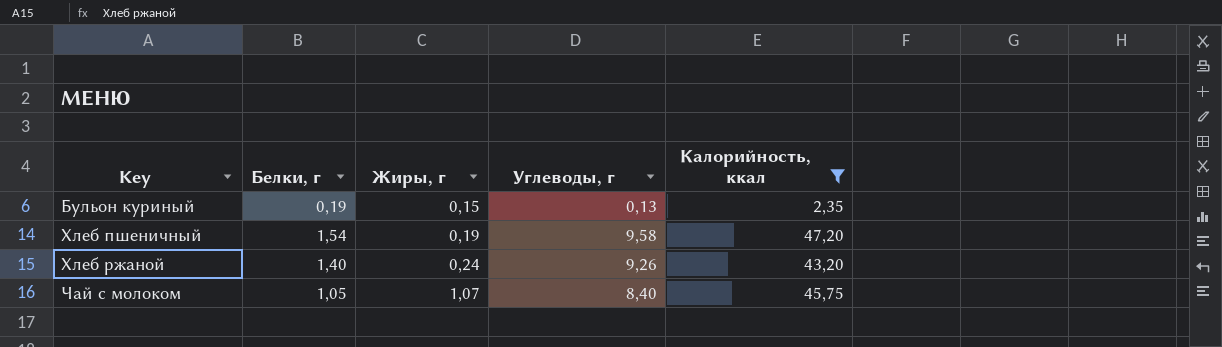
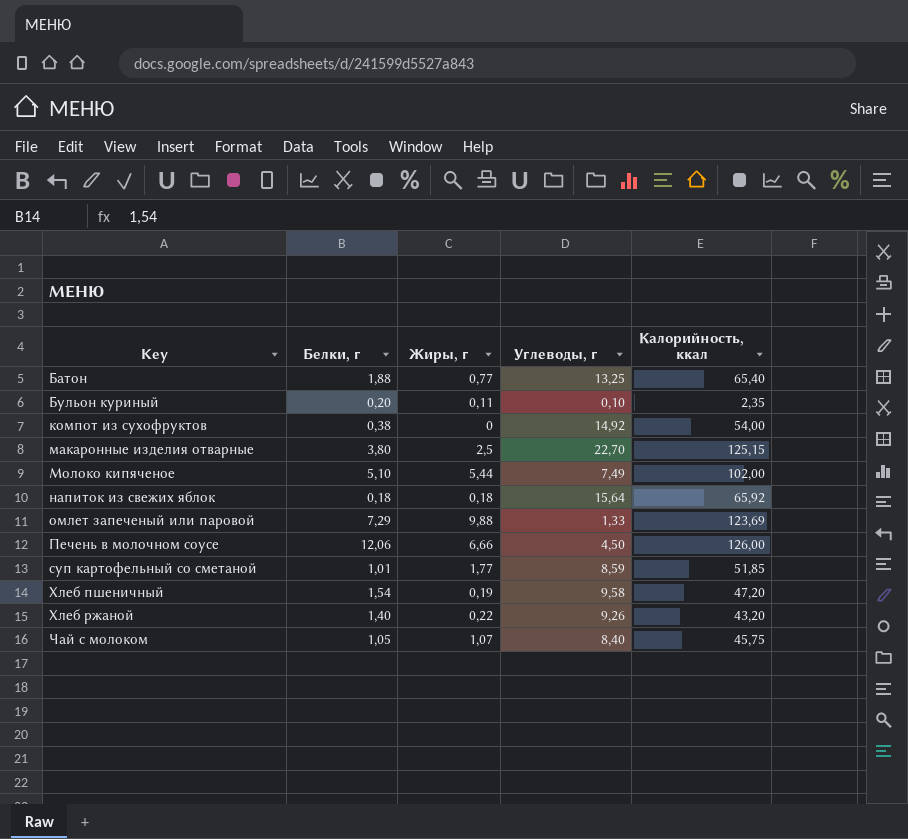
filter: Калорийность, ккал <= 47,20 -> none
Бульон куриный | Белки, г: 0,19 -> 0,20
Бульон куриный | Жиры, г: 0,15 -> 0,11
Бульон куриный | Углеводы, г: 0,13 -> 0,10
Хлеб ржаной | Жиры, г: 0,24 -> 0,22

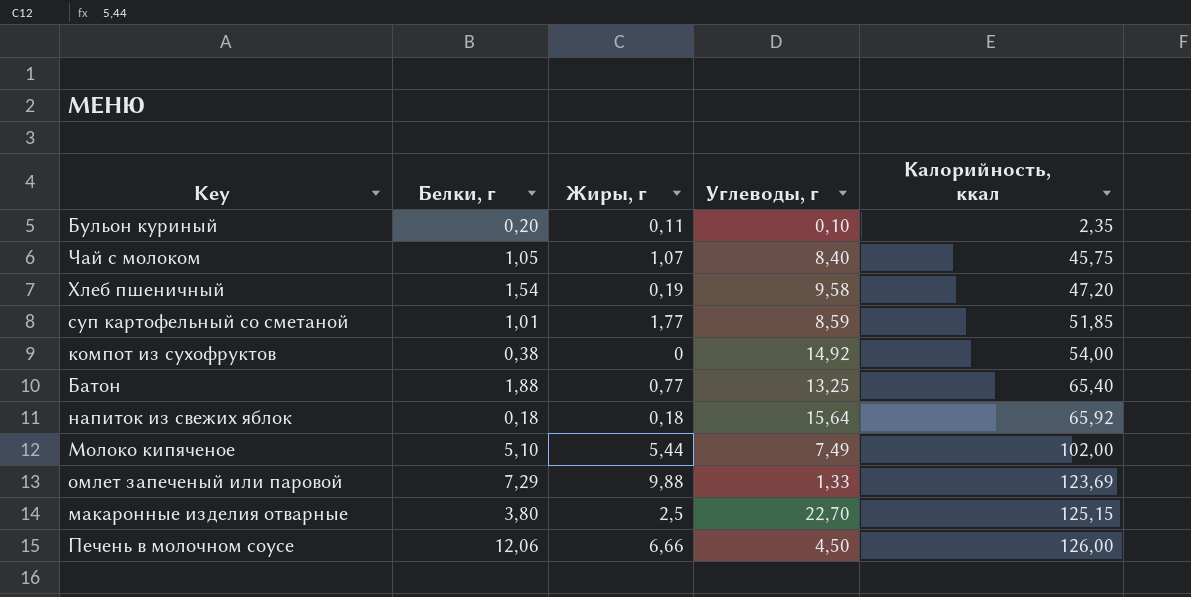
row order: Key ascending -> Калорийность, ккал ascending
row Хлеб ржаной: 1,40 | 0,22 | 9,26 | 43,20 -> none

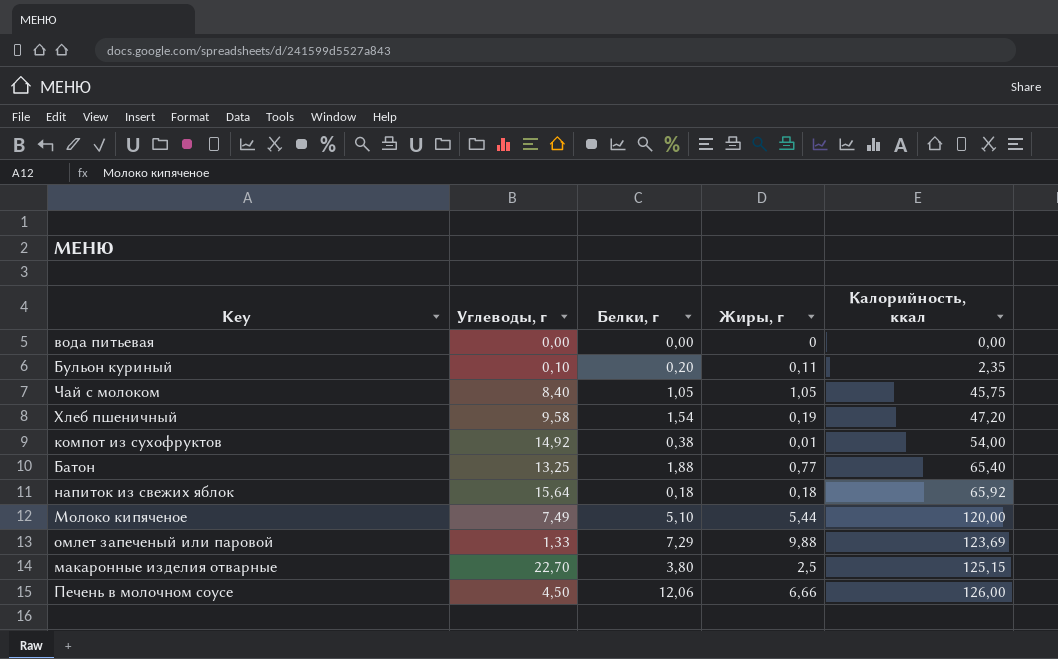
column Углеводы, г | position: 4 -> 2
row суп картофельный со сметаной: 1,01 | 1,77 | 8,59 | 51,85 -> none
row вода питьевая: none -> 0,00 | 0,00 | 0 | 0,00
Чай с молоком | Жиры, г: 1,07 -> 1,05
компот из сухофруктов | Жиры, г: 0 -> 0,01
Молоко кипяченое | Калорийность, ккал: 102,00 -> 120,00

